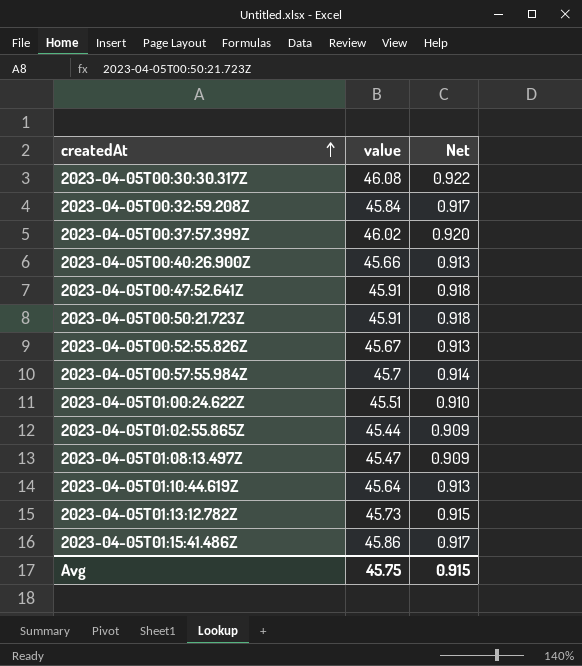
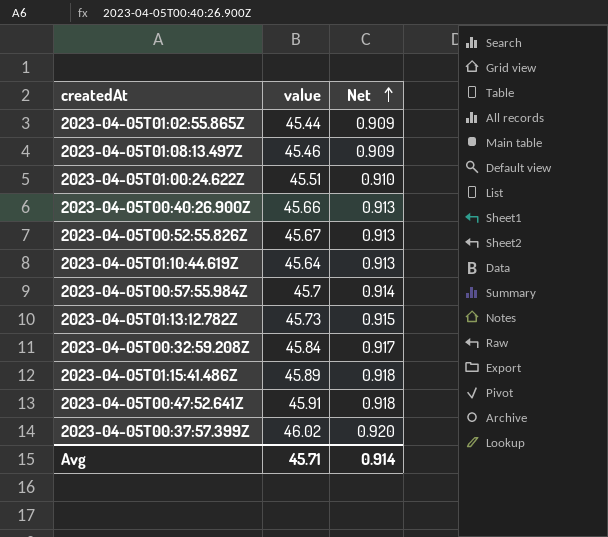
row order: createdAt ascending -> Net ascending
row 2023-04-05T00:30:30.317Z: 46.08 | 0.922 -> none
row 2023-04-05T00:50:21.723Z: 45.91 | 0.918 -> none
2023-04-05T01:08:13.497Z | value: 45.47 -> 45.46
2023-04-05T01:15:41.486Z | value: 45.86 -> 45.89
2023-04-05T01:15:41.486Z | Net: 0.917 -> 0.918
Avg | value: 45.75 -> 45.71
Avg | Net: 0.915 -> 0.914

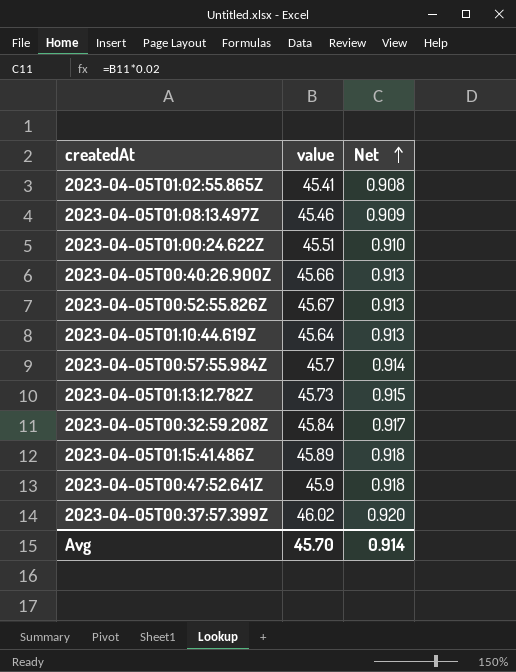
2023-04-05T01:02:55.865Z | value: 45.44 -> 45.41
2023-04-05T01:02:55.865Z | Net: 0.909 -> 0.908
2023-04-05T00:47:52.641Z | value: 45.91 -> 45.9
Avg | value: 45.71 -> 45.70

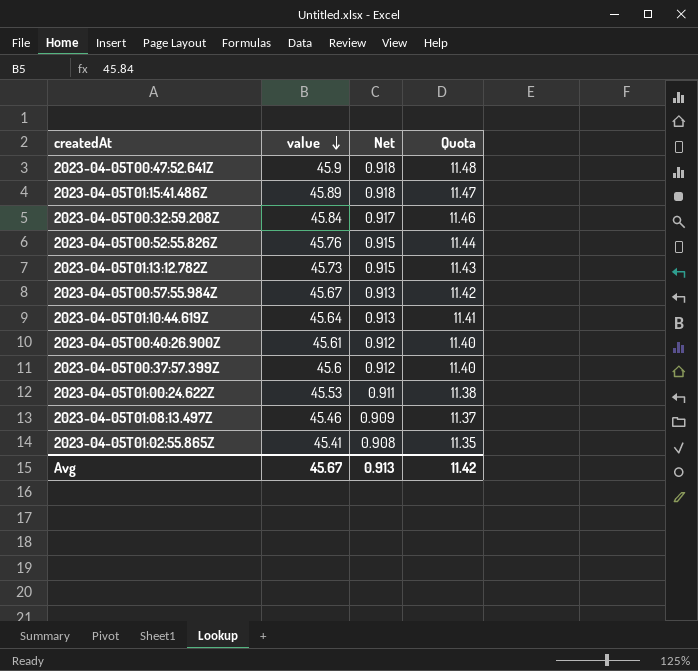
row order: Net ascending -> value descending
column Quota | formula: none -> [value] * 0.25
2023-04-05T00:52:55.826Z | value: 45.67 -> 45.76
2023-04-05T00:52:55.826Z | Net: 0.913 -> 0.915
2023-04-05T00:57:55.984Z | value: 45.7 -> 45.67
2023-04-05T00:57:55.984Z | Net: 0.914 -> 0.913
2023-04-05T00:40:26.900Z | value: 45.66 -> 45.61
2023-04-05T00:40:26.900Z | Net: 0.913 -> 0.912
2023-04-05T00:37:57.399Z | value: 46.02 -> 45.6
2023-04-05T00:37:57.399Z | Net: 0.920 -> 0.912
2023-04-05T01:00:24.622Z | value: 45.51 -> 45.53
2023-04-05T01:00:24.622Z | Net: 0.910 -> 0.911
Avg | value: 45.70 -> 45.67
Avg | Net: 0.914 -> 0.913

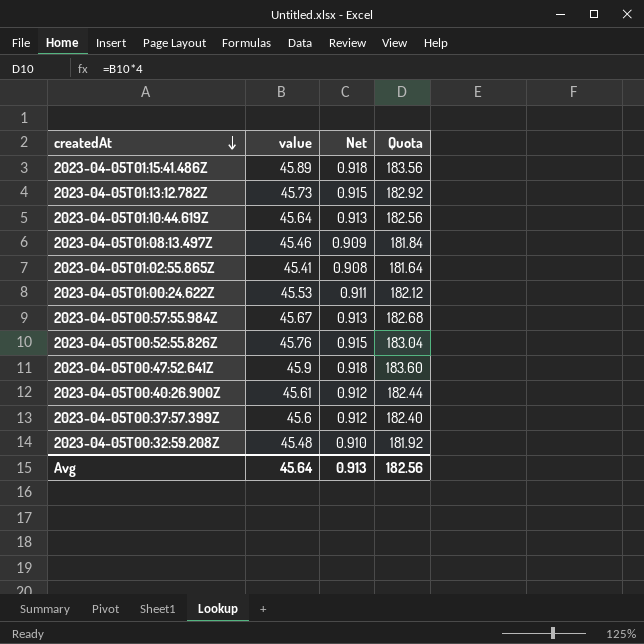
row order: value descending -> createdAt descending
column Quota | formula: [value] * 0.25 -> [value] * 4
2023-04-05T00:32:59.208Z | value: 45.84 -> 45.48
2023-04-05T00:32:59.208Z | Net: 0.917 -> 0.910
Avg | value: 45.67 -> 45.64
Avg | Quota: 11.42 -> 182.56

